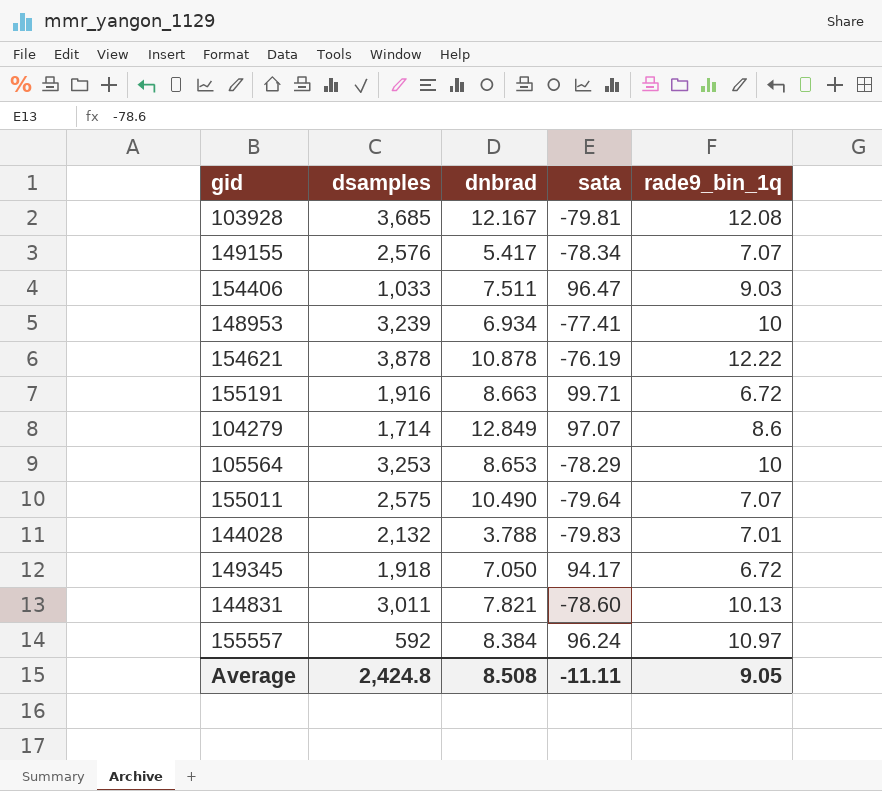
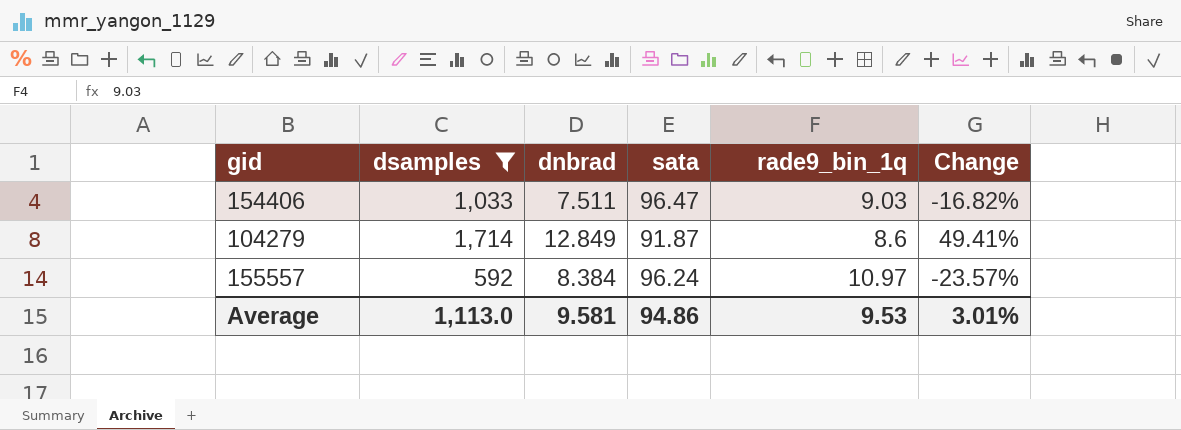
filter: none -> dsamples <= 1,714
column Change | formula: none -> ([dnbrad] - [rade9_bin_1q]) / [rade9_bin_1q]
104279 | sata: 97.07 -> 91.87
Average | dsamples: 2,424.8 -> 1,113.0
Average | dnbrad: 8.508 -> 9.581
Average | sata: -11.11 -> 94.86
Average | rade9_bin_1q: 9.05 -> 9.53

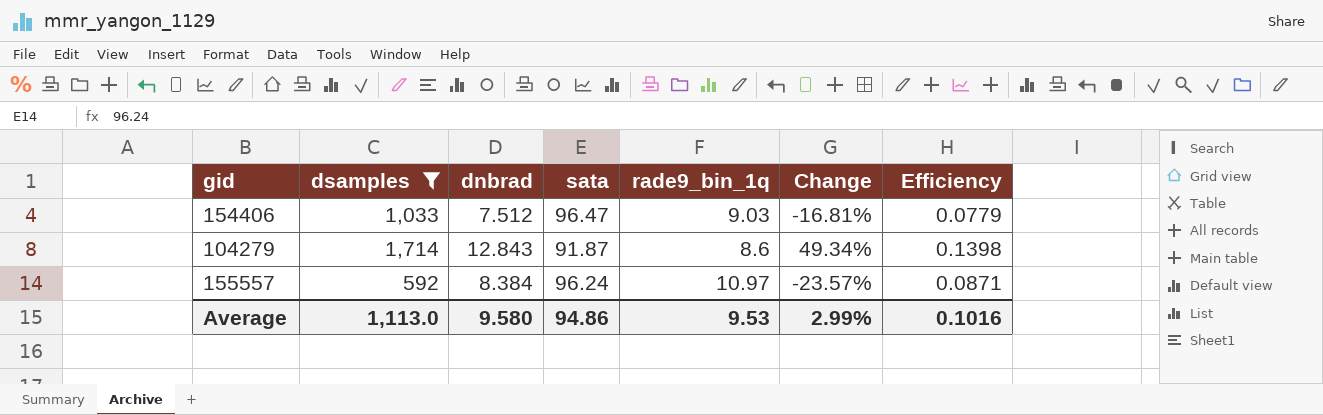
column Efficiency | formula: none -> [dnbrad] / [sata]
154406 | dnbrad: 7.511 -> 7.512
154406 | Change: -16.82% -> -16.81%
104279 | dnbrad: 12.849 -> 12.843
104279 | Change: 49.41% -> 49.34%
Average | dnbrad: 9.581 -> 9.580
Average | Change: 3.01% -> 2.99%

